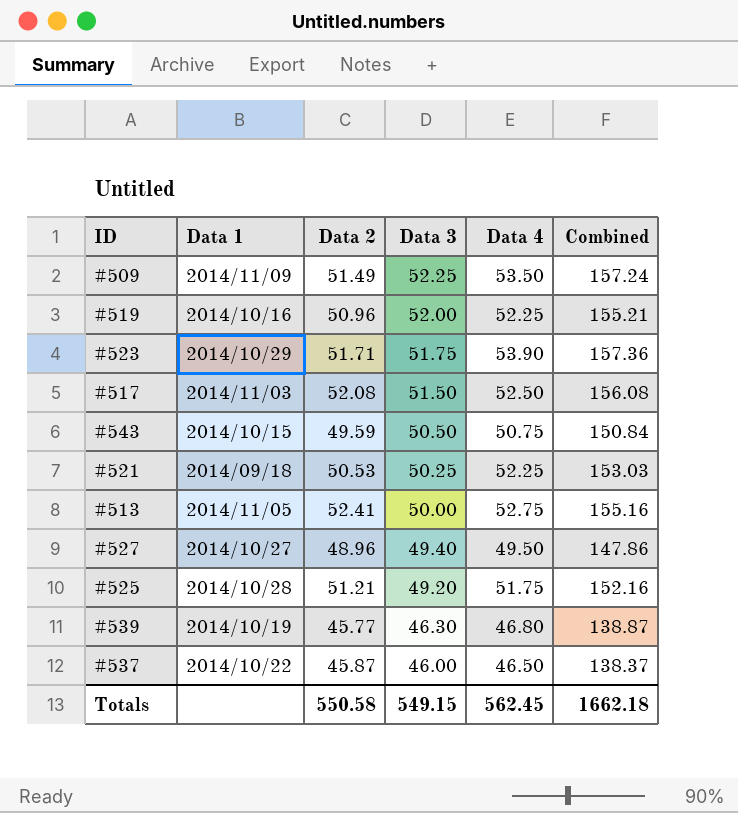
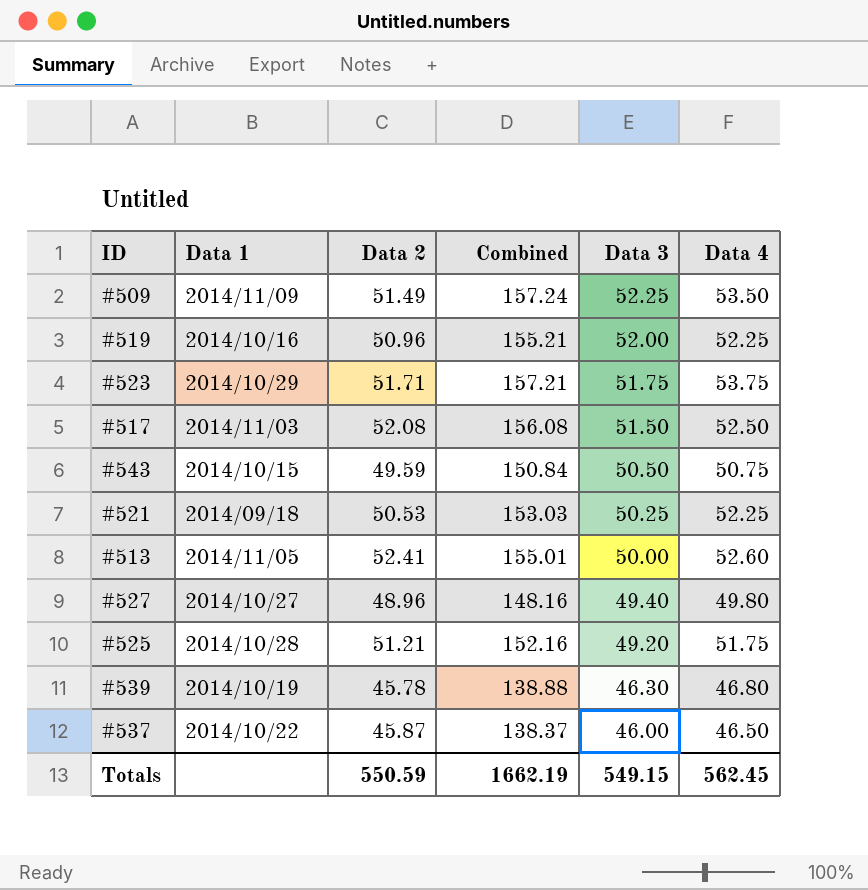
column Combined | position: 6 -> 4
#523 | Combined: 157.36 -> 157.21
#523 | Data 4: 53.90 -> 53.75
#513 | Combined: 155.16 -> 155.01
#513 | Data 4: 52.75 -> 52.60
#527 | Combined: 147.86 -> 148.16
#527 | Data 4: 49.50 -> 49.80
#539 | Data 2: 45.77 -> 45.78
#539 | Combined: 138.87 -> 138.88
Totals | Data 2: 550.58 -> 550.59
Totals | Combined: 1662.18 -> 1662.19

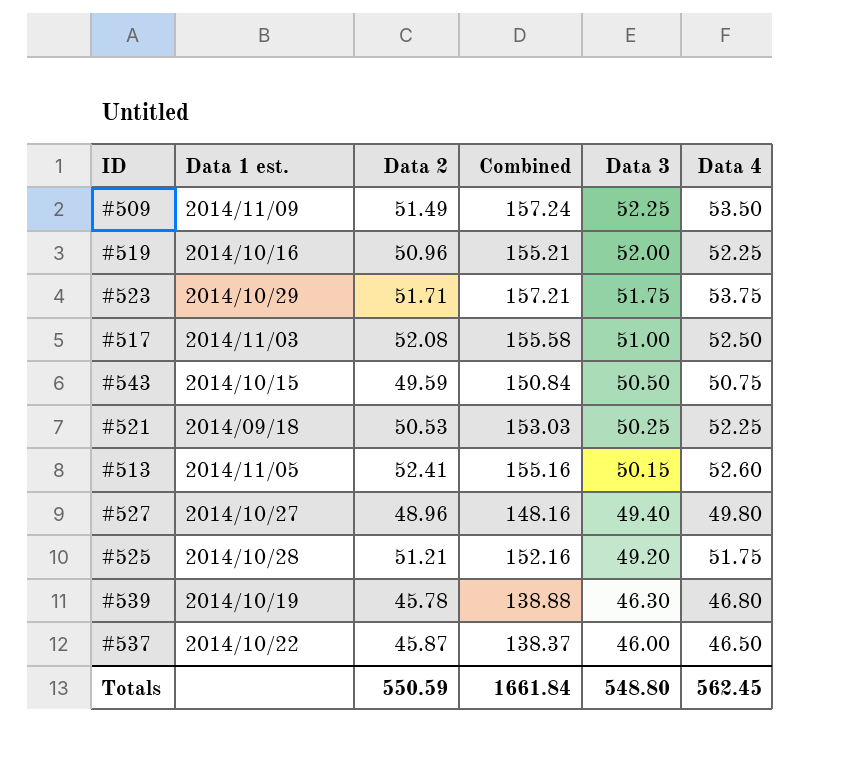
column name: Data 1 -> Data 1 est.
#517 | Combined: 156.08 -> 155.58
#517 | Data 3: 51.50 -> 51.00
#513 | Combined: 155.01 -> 155.16
#513 | Data 3: 50.00 -> 50.15
Totals | Combined: 1662.19 -> 1661.84
Totals | Data 3: 549.15 -> 548.80

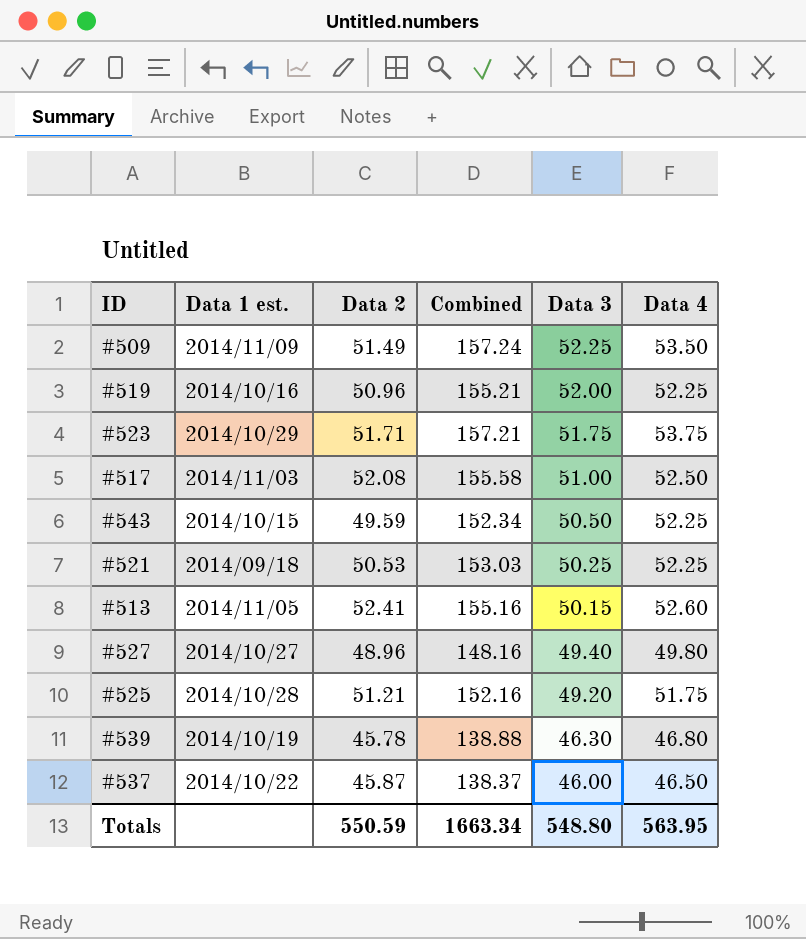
#543 | Combined: 150.84 -> 152.34
#543 | Data 4: 50.75 -> 52.25
Totals | Combined: 1661.84 -> 1663.34
Totals | Data 4: 562.45 -> 563.95

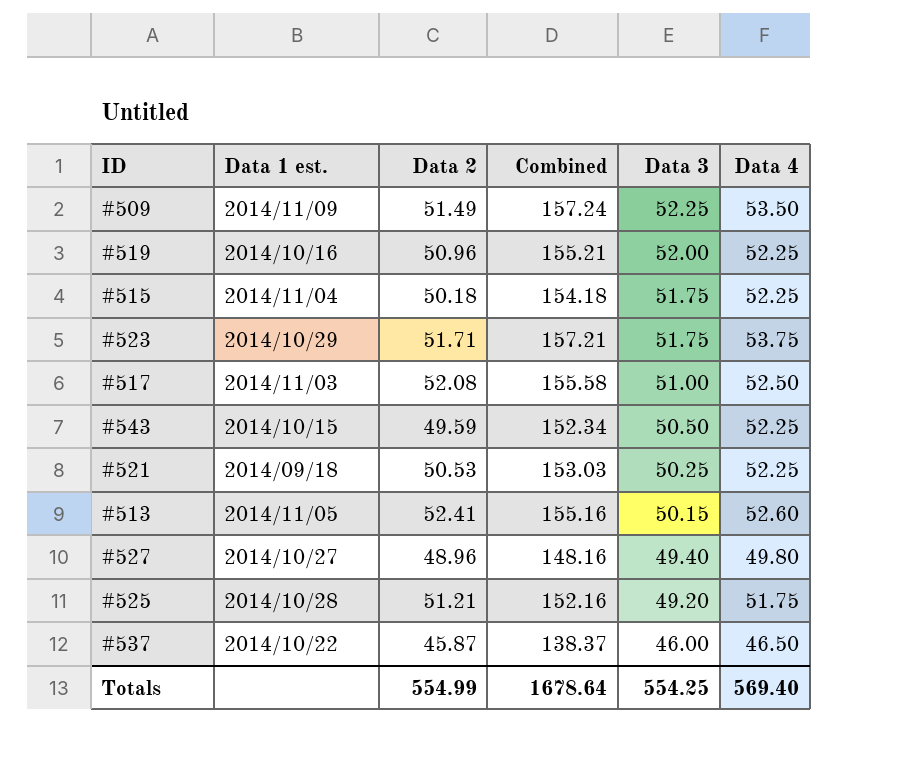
row #539: 2014/10/19 | 45.78 | 138.88 | 46.30 | 46.80 -> none
row #515: none -> 2014/11/04 | 50.18 | 154.18 | 51.75 | 52.25
Totals | Data 2: 550.59 -> 554.99
Totals | Combined: 1663.34 -> 1678.64
Totals | Data 3: 548.80 -> 554.25
Totals | Data 4: 563.95 -> 569.40

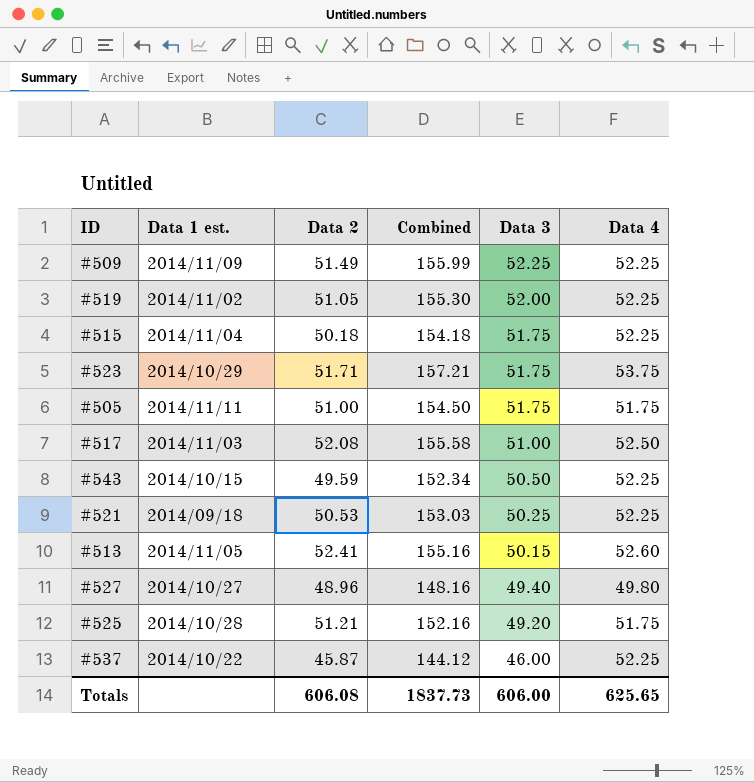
#509 | Combined: 157.24 -> 155.99
#509 | Data 4: 53.50 -> 52.25
#519 | Data 1 est.: 2014/10/16 -> 2014/11/02
#519 | Data 2: 50.96 -> 51.05
#519 | Combined: 155.21 -> 155.30
row #505: none -> 2014/11/11 | 51.00 | 154.50 | 51.75 | 51.75
#537 | Combined: 138.37 -> 144.12
#537 | Data 4: 46.50 -> 52.25
Totals | Data 2: 554.99 -> 606.08
Totals | Combined: 1678.64 -> 1837.73
Totals | Data 3: 554.25 -> 606.00
Totals | Data 4: 569.40 -> 625.65

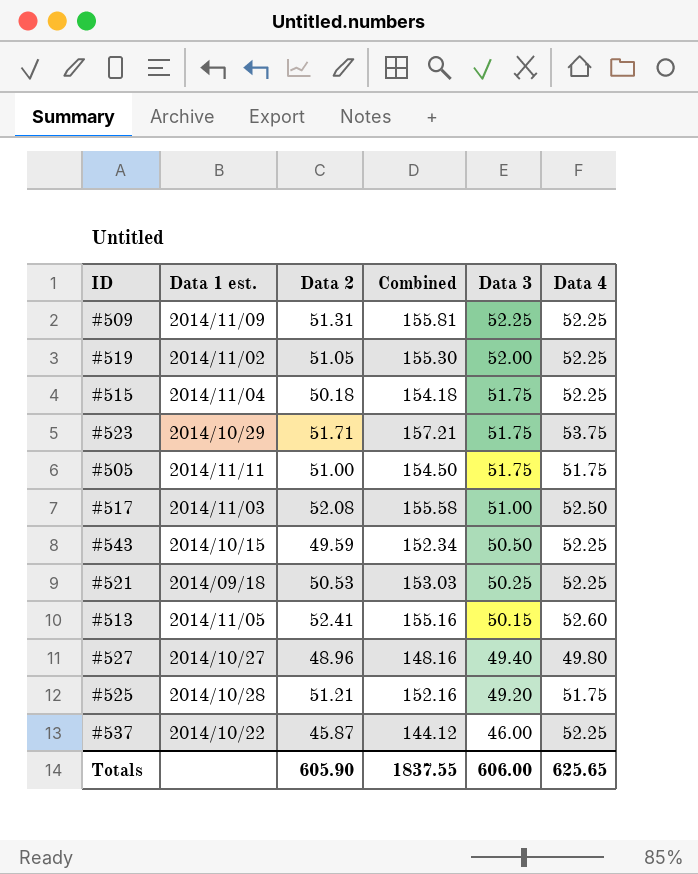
#509 | Data 2: 51.49 -> 51.31
#509 | Combined: 155.99 -> 155.81
Totals | Data 2: 606.08 -> 605.90
Totals | Combined: 1837.73 -> 1837.55

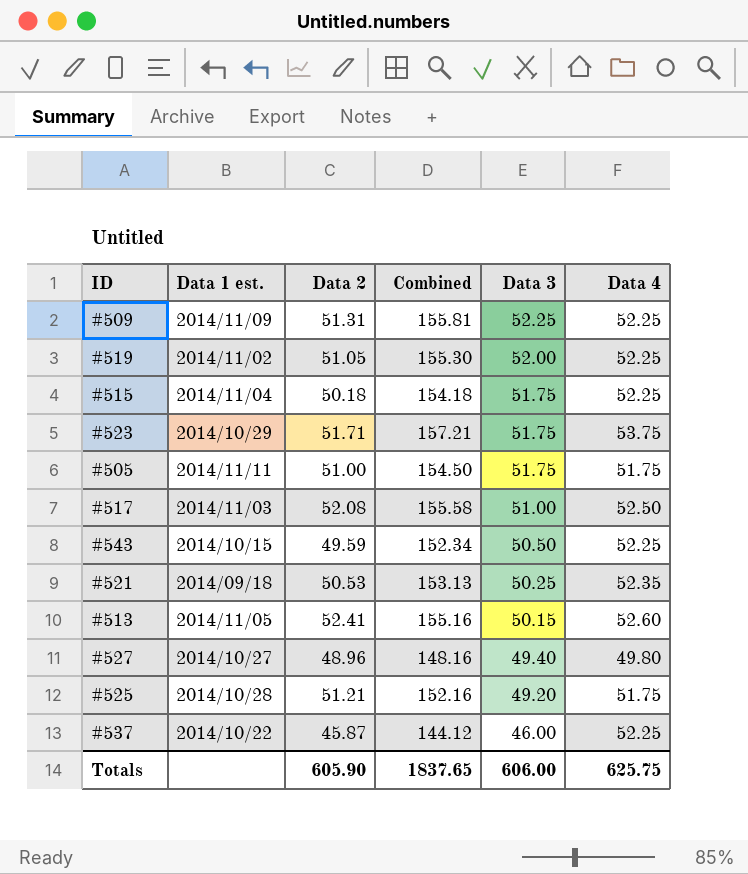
#521 | Combined: 153.03 -> 153.13
#521 | Data 4: 52.25 -> 52.35
Totals | Combined: 1837.55 -> 1837.65
Totals | Data 4: 625.65 -> 625.75

